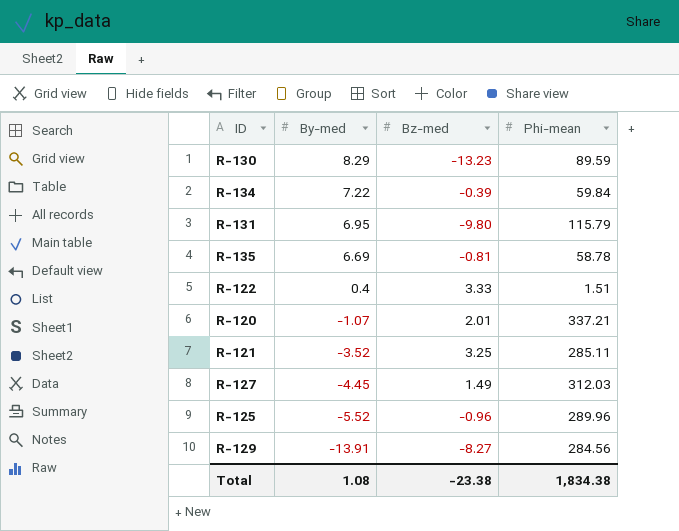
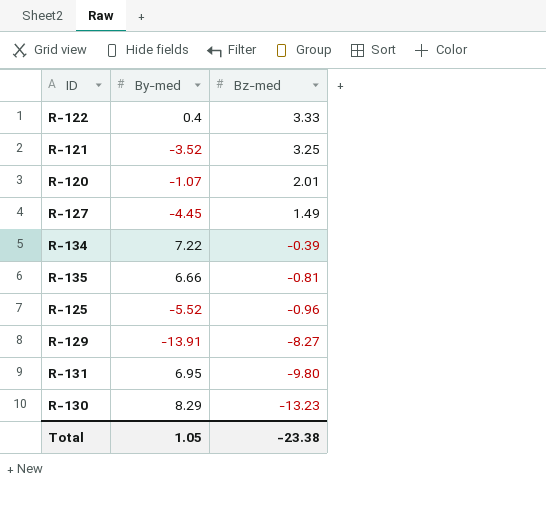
row order: By-med descending -> Bz-med descending
column Phi-mean | position: 4 -> none
R-135 | By-med: 6.69 -> 6.66
Total | By-med: 1.08 -> 1.05

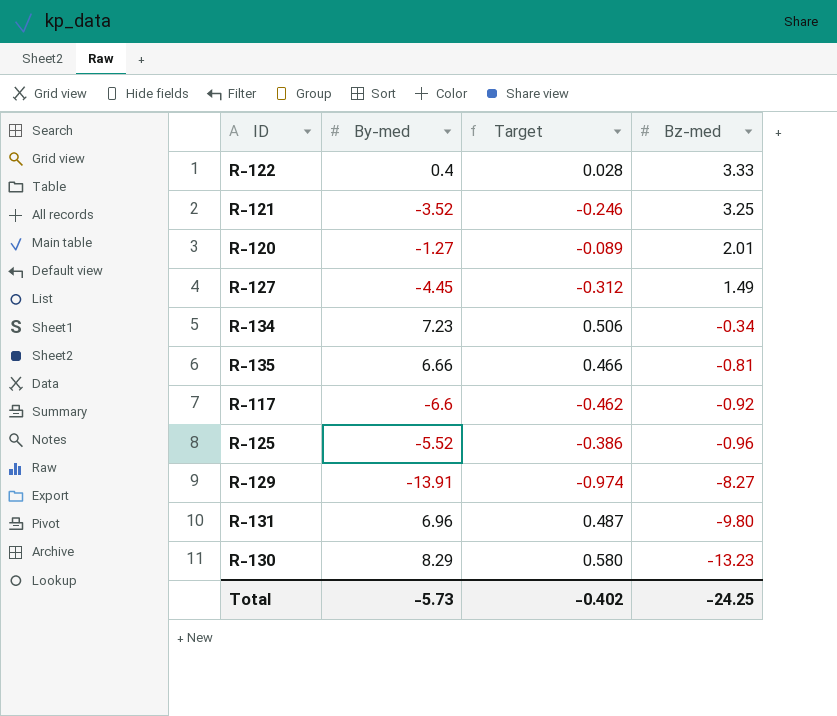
column Target | formula: none -> [By-med] * 0.07
R-120 | By-med: -1.07 -> -1.27
R-134 | By-med: 7.22 -> 7.23
R-134 | Bz-med: -0.39 -> -0.34
row R-117: none -> -6.6 | -0.462 | -0.92
R-131 | By-med: 6.95 -> 6.96
Total | By-med: 1.05 -> -5.73
Total | Bz-med: -23.38 -> -24.25

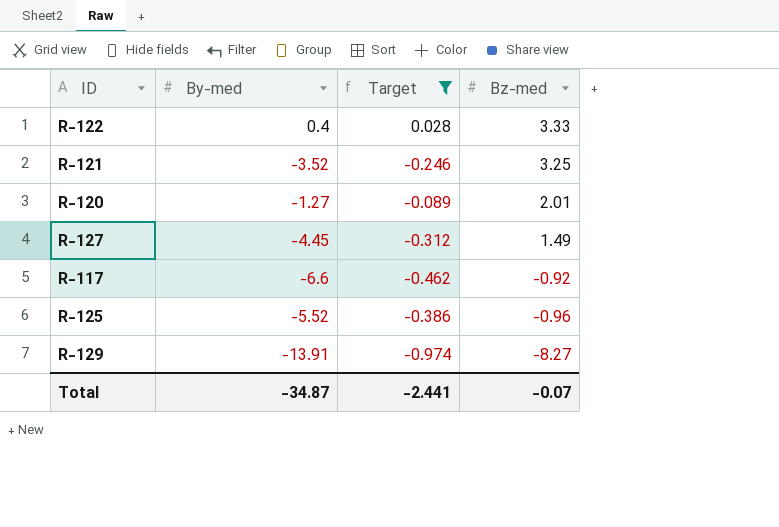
filter: none -> Target <= 0.028
Total | By-med: -5.73 -> -34.87
Total | Target: -0.402 -> -2.441
Total | Bz-med: -24.25 -> -0.07

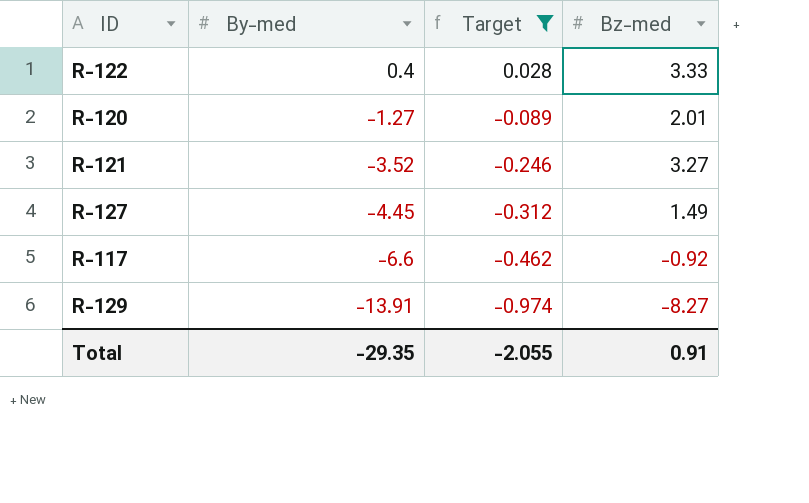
row order: Bz-med descending -> By-med descending
row R-125: -5.52 | -0.386 | -0.96 -> none
R-121 | Bz-med: 3.25 -> 3.27
Total | By-med: -34.87 -> -29.35
Total | Target: -2.441 -> -2.055
Total | Bz-med: -0.07 -> 0.91

